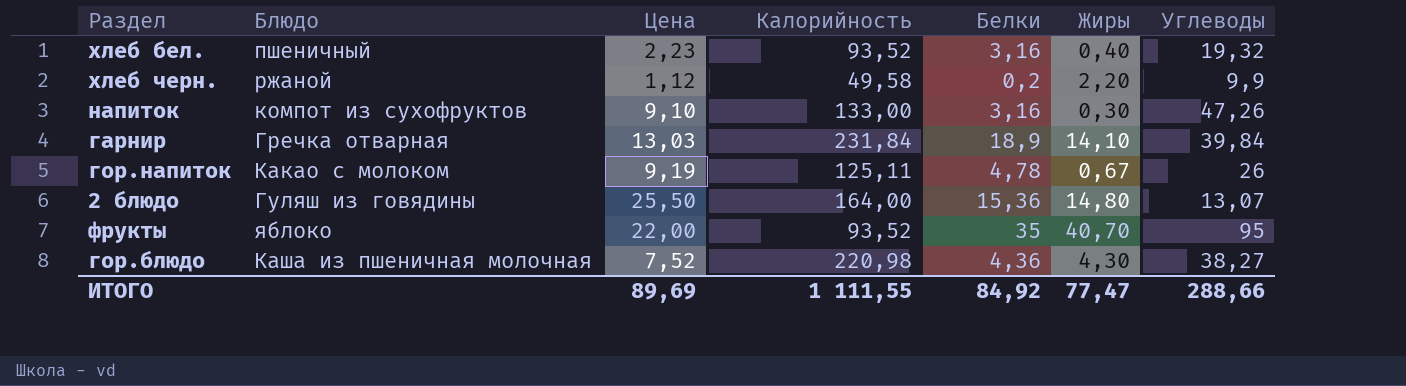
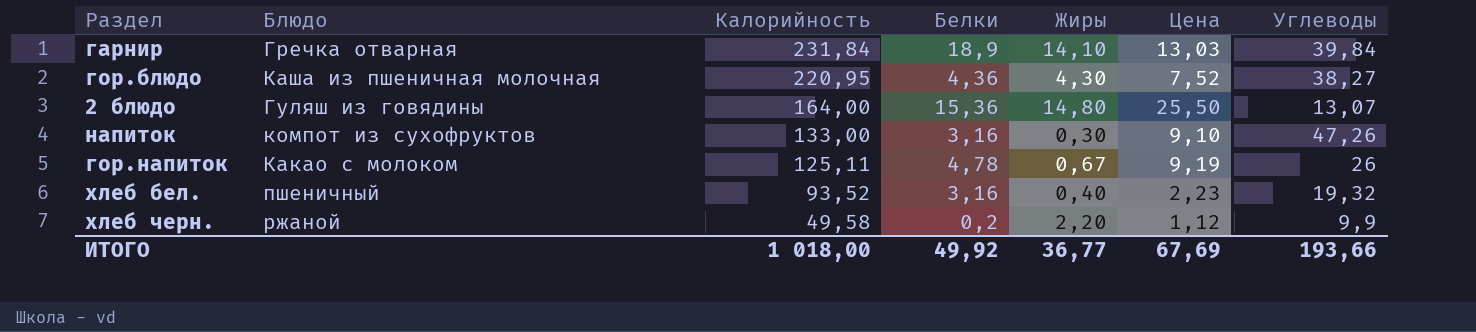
row order: none -> Калорийность descending
column Цена | position: 3 -> 6
row фрукты: яблоко | 22,00 | 93,52 | 35 | 40,70 | 95 -> none
гор.блюдо | Калорийность: 220,98 -> 220,95
ИТОГО | Калорийность: 1 111,55 -> 1 018,00
ИТОГО | Белки: 84,92 -> 49,92
ИТОГО | Жиры: 77,47 -> 36,77
ИТОГО | Цена: 89,69 -> 67,69
ИТОГО | Углеводы: 288,66 -> 193,66

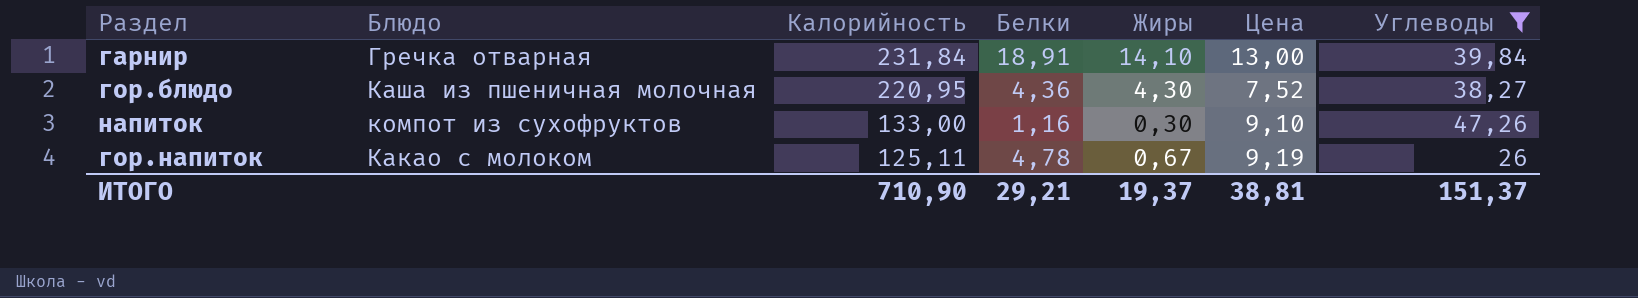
filter: none -> Углеводы >= 26
гарнир | Белки: 18,9 -> 18,91
гарнир | Цена: 13,03 -> 13,00
напиток | Белки: 3,16 -> 1,16
ИТОГО | Калорийность: 1 018,00 -> 710,90
ИТОГО | Белки: 49,92 -> 29,21
ИТОГО | Жиры: 36,77 -> 19,37
ИТОГО | Цена: 67,69 -> 38,81
ИТОГО | Углеводы: 193,66 -> 151,37

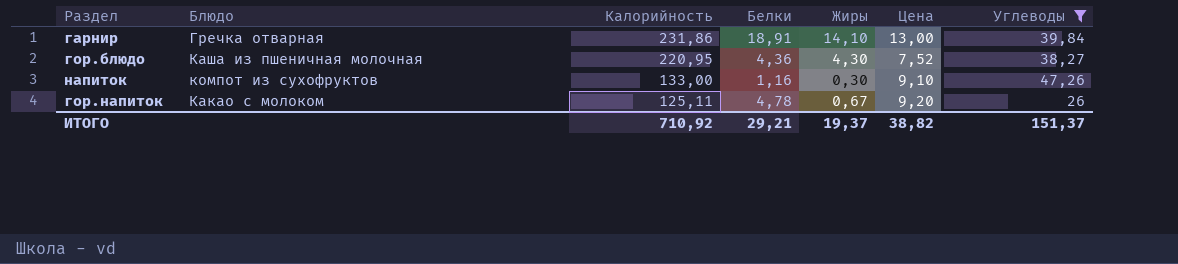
гарнир | Калорийность: 231,84 -> 231,86
гор.напиток | Цена: 9,19 -> 9,20
ИТОГО | Калорийность: 710,90 -> 710,92
ИТОГО | Цена: 38,81 -> 38,82

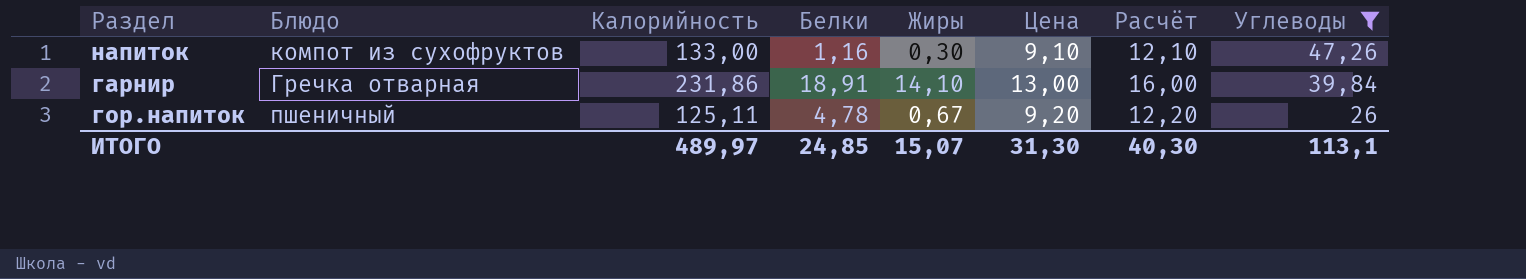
row order: Калорийность descending -> Углеводы descending
column Расчёт | formula: none -> [Цена] + 3
row гор.блюдо: Каша из пшеничная молочная | 220,95 | 4,36 | 4,30 | 7,52 | 38,27 -> none
гор.напиток | Блюдо: Какао с молоком -> пшеничный
ИТОГО | Калорийность: 710,92 -> 489,97
ИТОГО | Белки: 29,21 -> 24,85
ИТОГО | Жиры: 19,37 -> 15,07
ИТОГО | Цена: 38,82 -> 31,30
ИТОГО | Углеводы: 151,37 -> 113,1

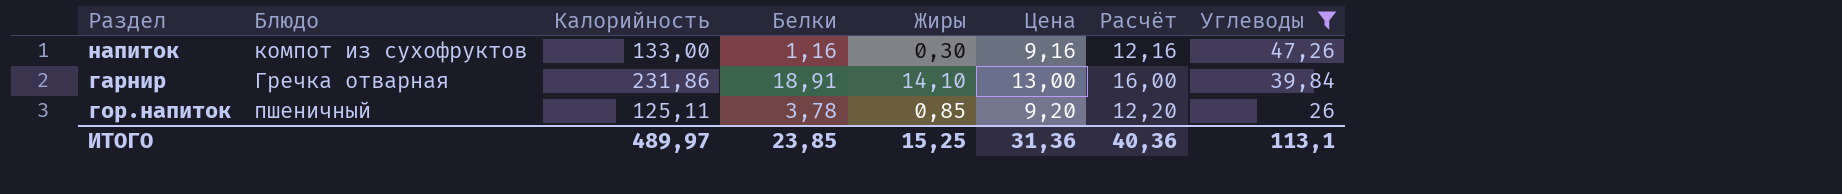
напиток | Цена: 9,10 -> 9,16
напиток | Расчёт: 12,10 -> 12,16
гор.напиток | Белки: 4,78 -> 3,78
гор.напиток | Жиры: 0,67 -> 0,85
ИТОГО | Белки: 24,85 -> 23,85
ИТОГО | Жиры: 15,07 -> 15,25
ИТОГО | Цена: 31,30 -> 31,36
ИТОГО | Расчёт: 40,30 -> 40,36

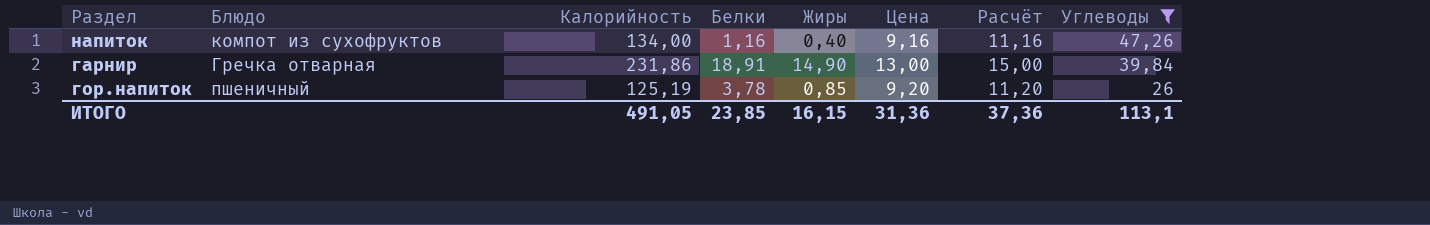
column Расчёт | formula: [Цена] + 3 -> [Цена] + 2
напиток | Калорийность: 133,00 -> 134,00
напиток | Жиры: 0,30 -> 0,40
гарнир | Жиры: 14,10 -> 14,90
гор.напиток | Калорийность: 125,11 -> 125,19
ИТОГО | Калорийность: 489,97 -> 491,05
ИТОГО | Жиры: 15,25 -> 16,15
ИТОГО | Расчёт: 40,36 -> 37,36

